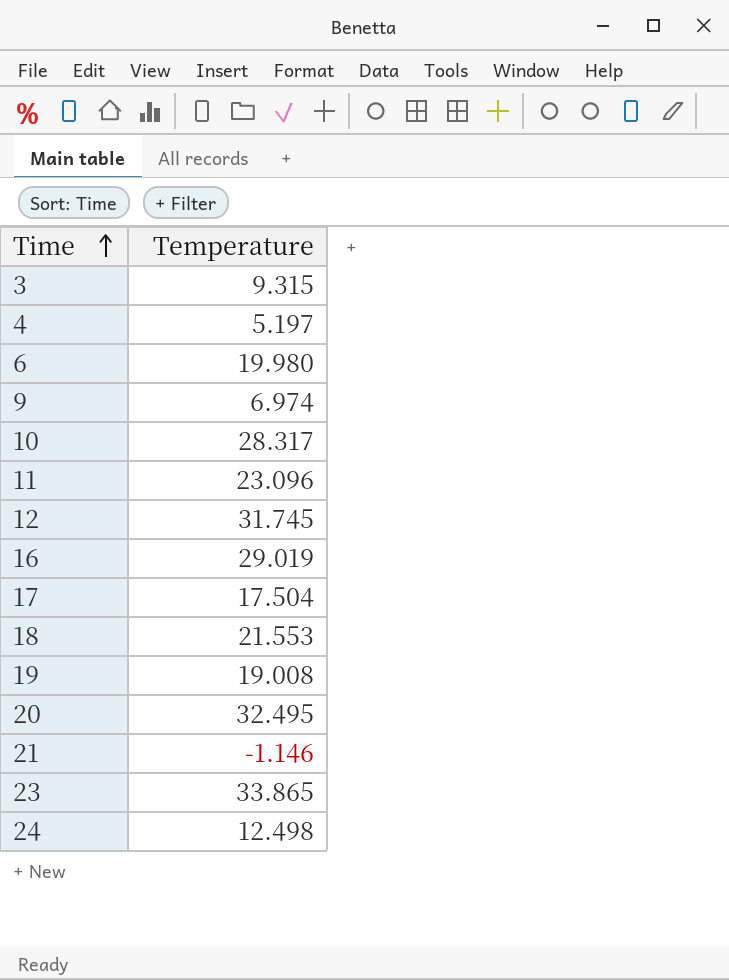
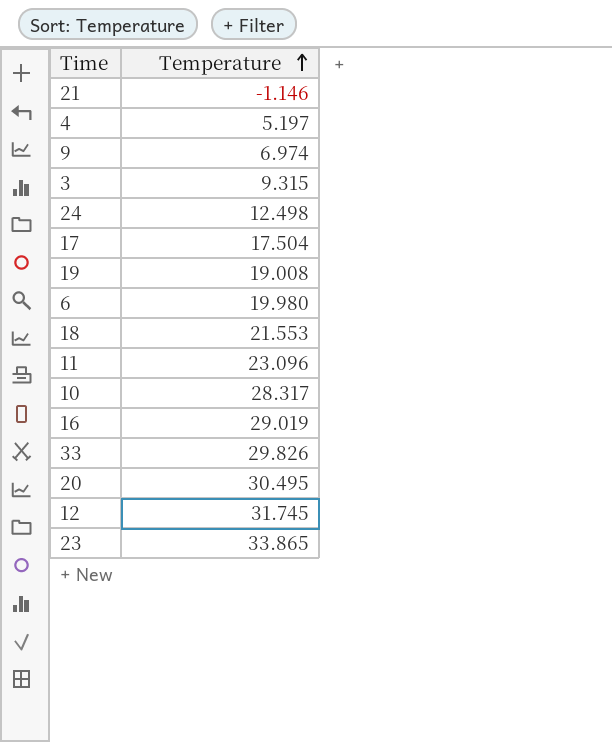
row order: Time ascending -> Temperature ascending
row 33: none -> 29.826
20 | Temperature: 32.495 -> 30.495

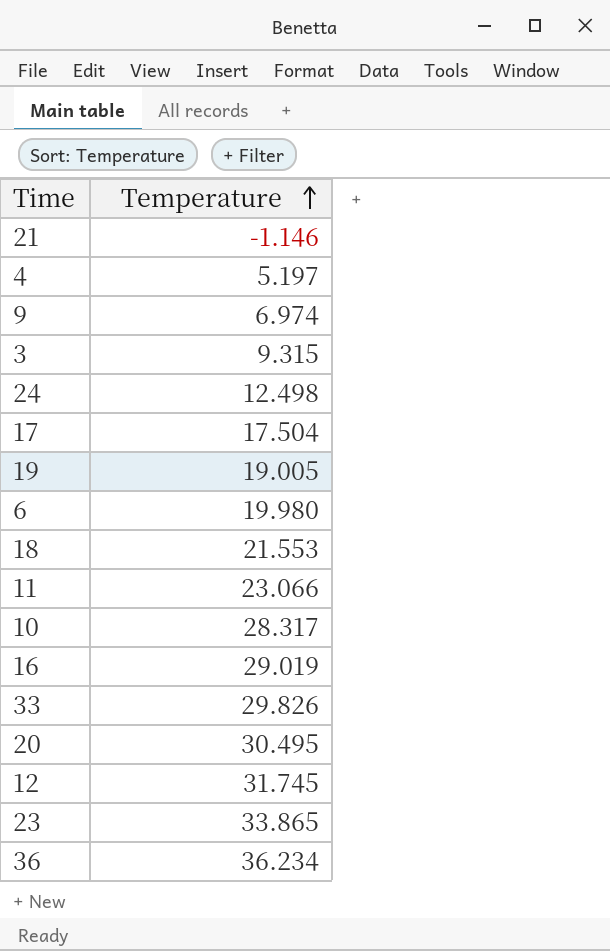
19 | Temperature: 19.008 -> 19.005
11 | Temperature: 23.096 -> 23.066
row 36: none -> 36.234

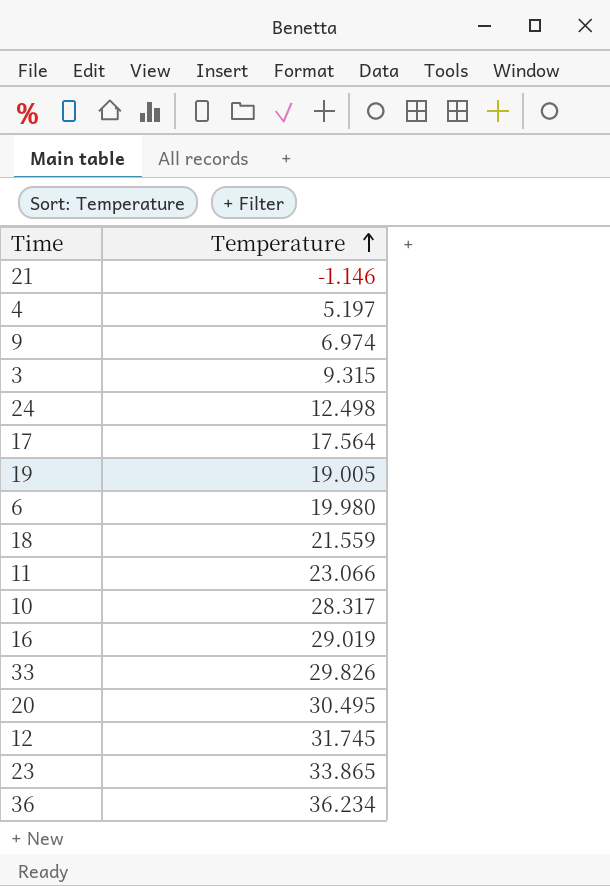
17 | Temperature: 17.504 -> 17.564
18 | Temperature: 21.553 -> 21.559

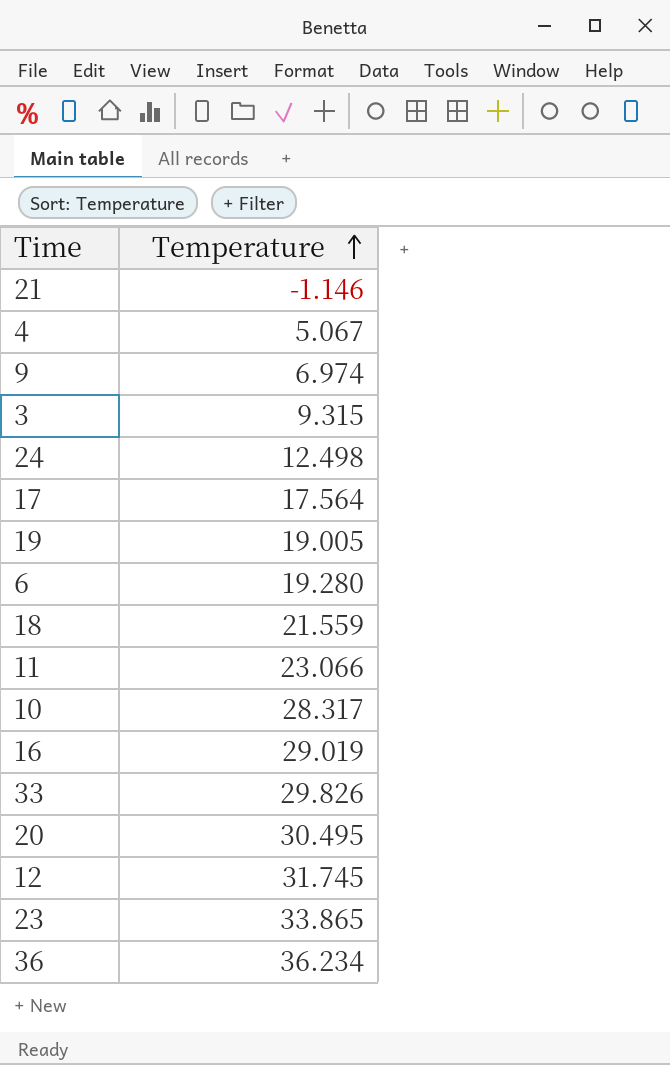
4 | Temperature: 5.197 -> 5.067
6 | Temperature: 19.980 -> 19.280

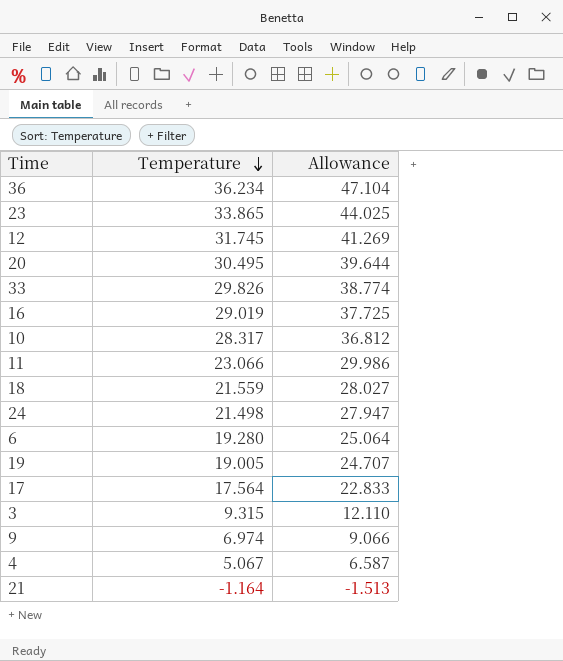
row order: Temperature ascending -> Temperature descending
column Allowance | formula: none -> [Temperature] * 1.3
24 | Temperature: 12.498 -> 21.498
21 | Temperature: -1.146 -> -1.164

